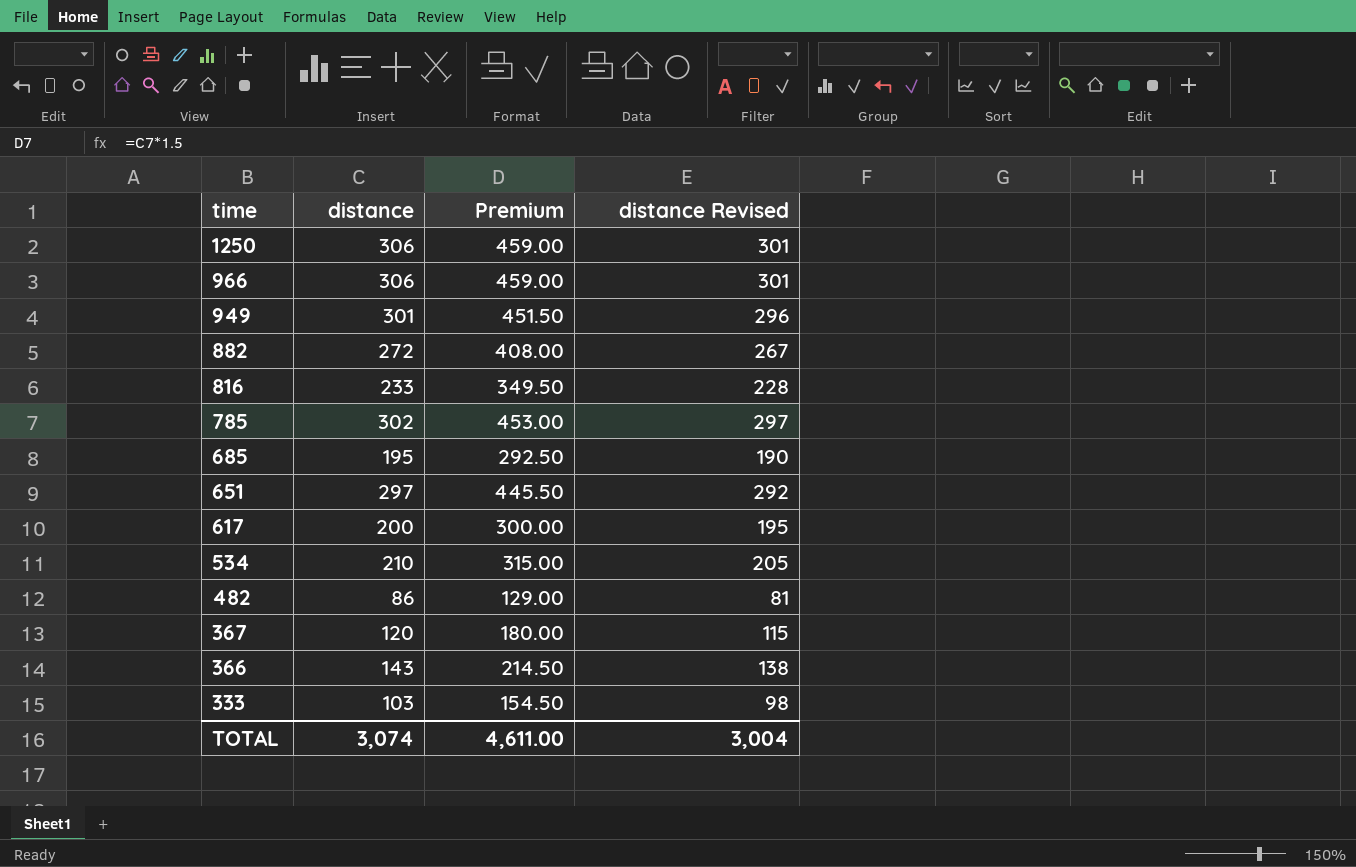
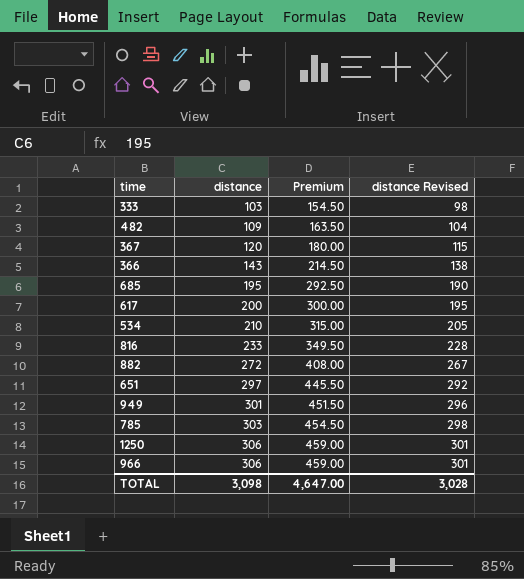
row order: time descending -> distance ascending
482 | distance: 86 -> 109
482 | Premium: 129.00 -> 163.50
482 | distance Revised: 81 -> 104
785 | distance: 302 -> 303
785 | Premium: 453.00 -> 454.50
785 | distance Revised: 297 -> 298
TOTAL | distance: 3,074 -> 3,098
TOTAL | Premium: 4,611.00 -> 4,647.00
TOTAL | distance Revised: 3,004 -> 3,028

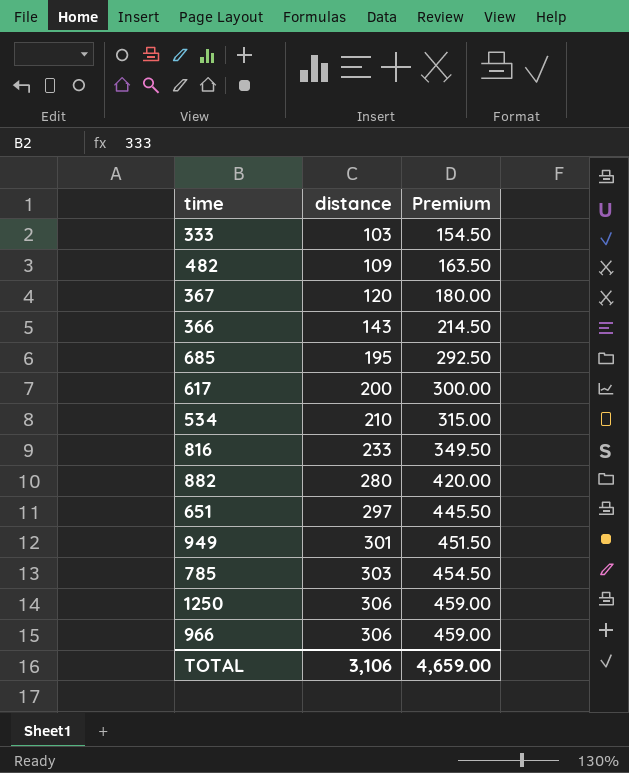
column distance Revised | formula: [distance] - 5 -> none
882 | distance: 272 -> 280
882 | Premium: 408.00 -> 420.00
TOTAL | distance: 3,098 -> 3,106
TOTAL | Premium: 4,647.00 -> 4,659.00

